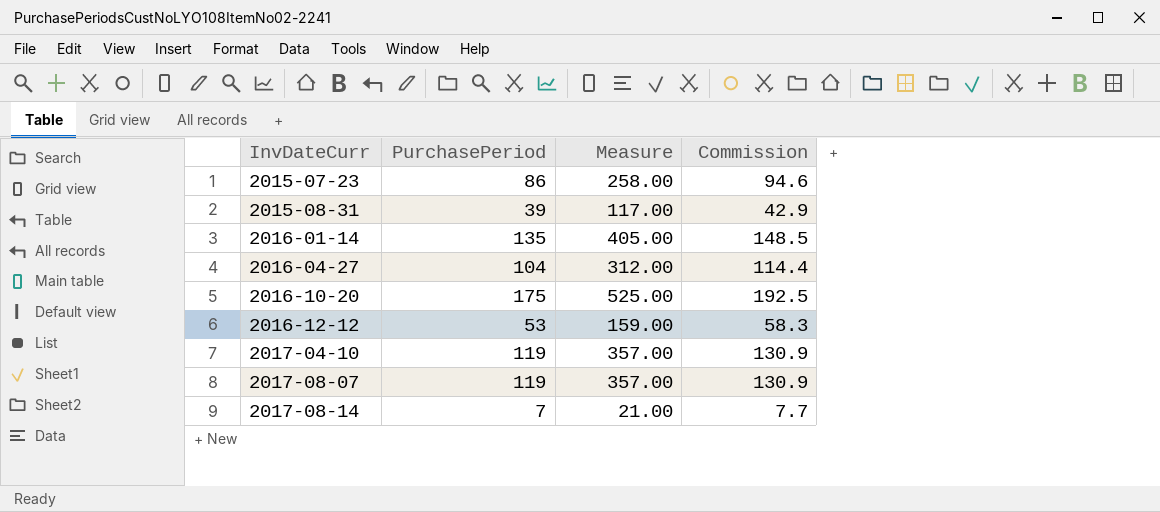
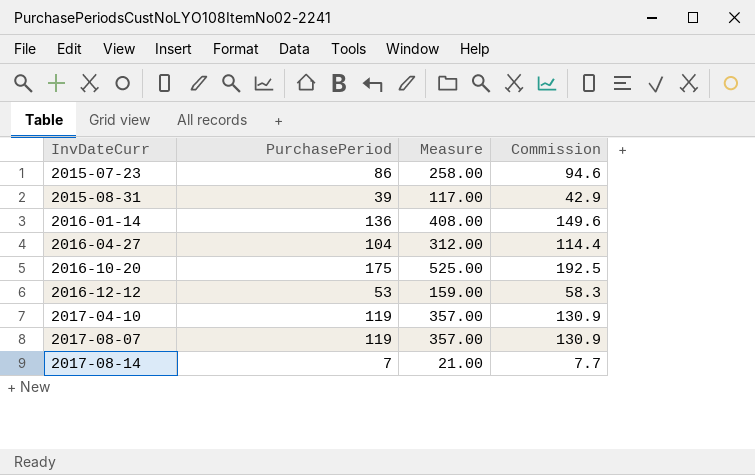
2016-01-14 | PurchasePeriod: 135 -> 136
2016-01-14 | Measure: 405.00 -> 408.00
2016-01-14 | Commission: 148.5 -> 149.6

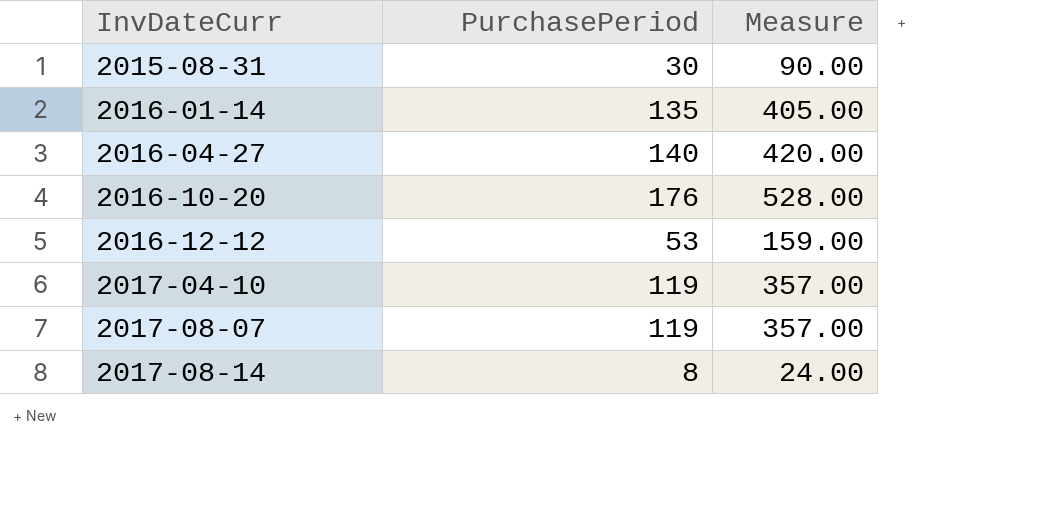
column Commission | formula: [PurchasePeriod] * 1.1 -> none
row 2015-07-23: 86 | 258.00 | 94.6 -> none
2015-08-31 | PurchasePeriod: 39 -> 30
2015-08-31 | Measure: 117.00 -> 90.00
2016-01-14 | PurchasePeriod: 136 -> 135
2016-01-14 | Measure: 408.00 -> 405.00
2016-04-27 | PurchasePeriod: 104 -> 140
2016-04-27 | Measure: 312.00 -> 420.00
2016-10-20 | PurchasePeriod: 175 -> 176
2016-10-20 | Measure: 525.00 -> 528.00
2017-08-14 | PurchasePeriod: 7 -> 8
2017-08-14 | Measure: 21.00 -> 24.00

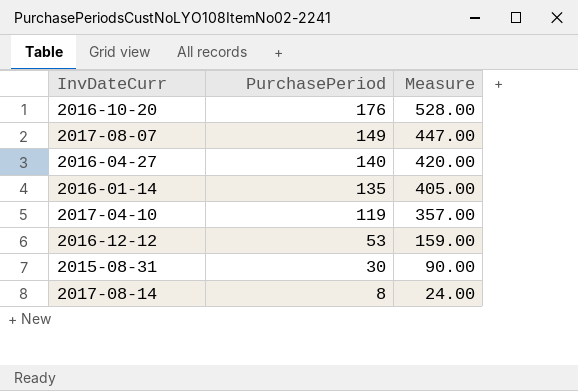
row order: InvDateCurr ascending -> PurchasePeriod descending
2017-08-07 | PurchasePeriod: 119 -> 149
2017-08-07 | Measure: 357.00 -> 447.00

